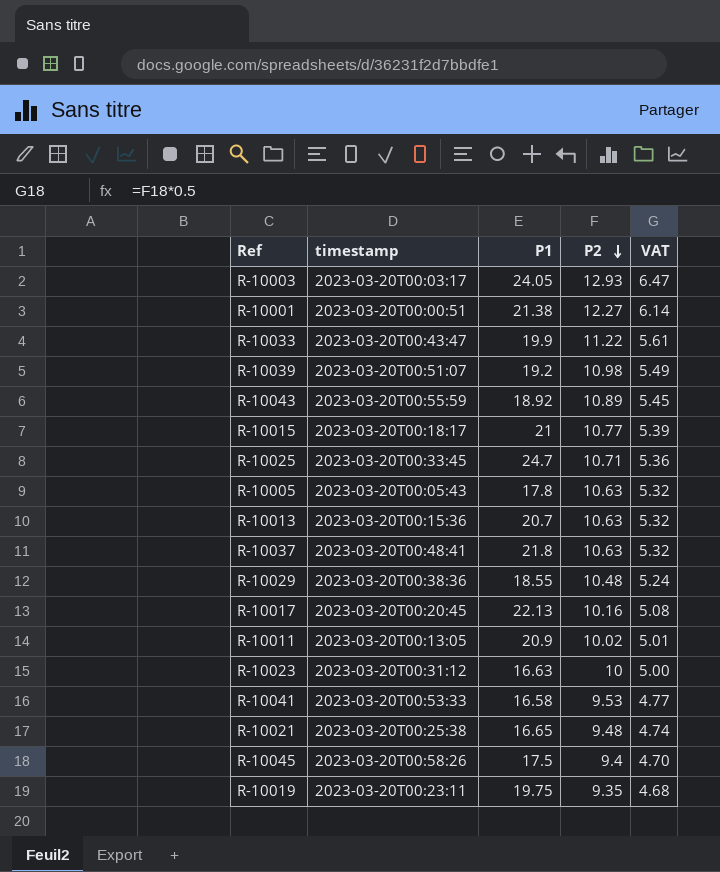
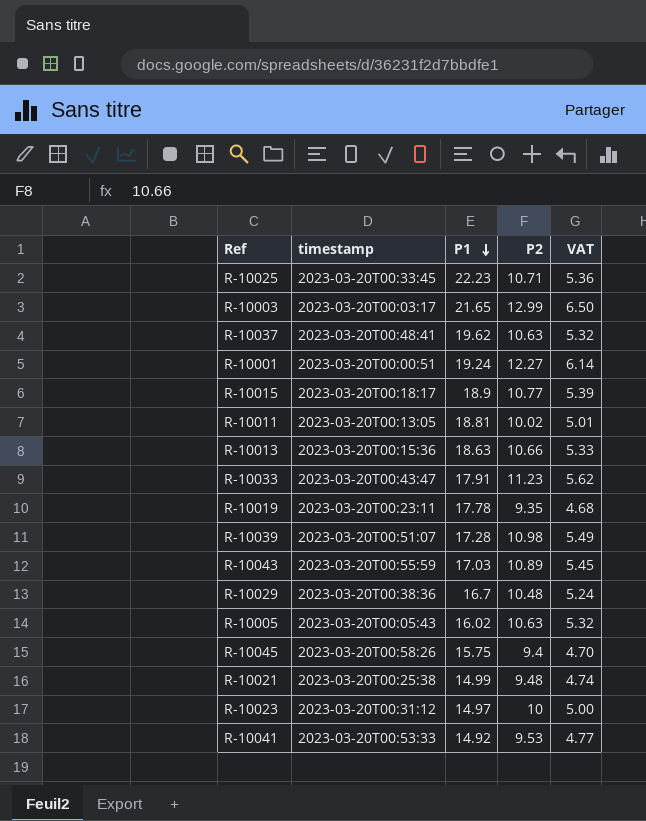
row order: P2 descending -> P1 descending
row R-10017: 2023-03-20T00:20:45 | 22.13 | 10.16 | 5.08 -> none
R-10025 | P1: 24.7 -> 22.23
R-10003 | P1: 24.05 -> 21.65
R-10003 | P2: 12.93 -> 12.99
R-10003 | VAT: 6.47 -> 6.50
R-10037 | P1: 21.8 -> 19.62
R-10001 | P1: 21.38 -> 19.24
R-10015 | P1: 21 -> 18.9
R-10011 | P1: 20.9 -> 18.81
R-10013 | P1: 20.7 -> 18.63
R-10013 | P2: 10.63 -> 10.66
R-10013 | VAT: 5.32 -> 5.33
R-10033 | P1: 19.9 -> 17.91
R-10033 | P2: 11.22 -> 11.23
R-10033 | VAT: 5.61 -> 5.62
R-10019 | P1: 19.75 -> 17.78
R-10039 | P1: 19.2 -> 17.28
R-10043 | P1: 18.92 -> 17.03
R-10029 | P1: 18.55 -> 16.7
R-10005 | P1: 17.8 -> 16.02
R-10045 | P1: 17.5 -> 15.75
R-10021 | P1: 16.65 -> 14.99
R-10023 | P1: 16.63 -> 14.97
R-10041 | P1: 16.58 -> 14.92

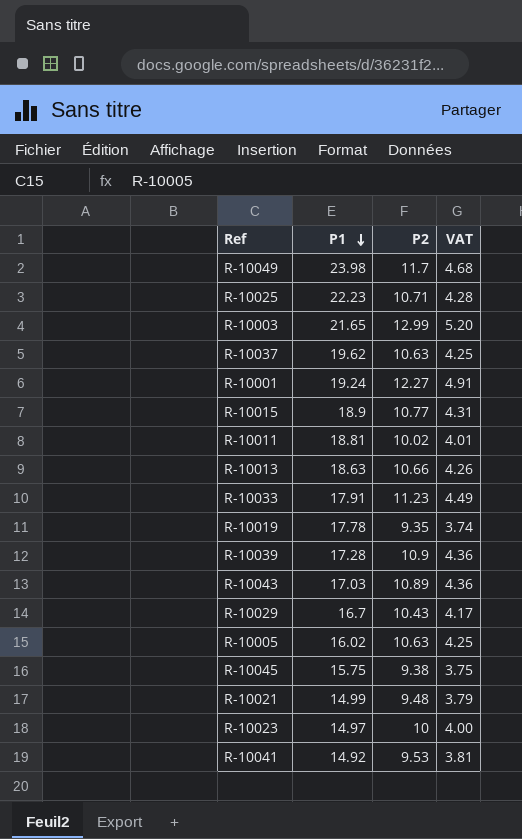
column timestamp | position: 2 -> none
column VAT | formula: [P2] * 0.5 -> [P2] * 0.4
row R-10049: none -> 23.98 | 11.7 | 4.68
R-10039 | P2: 10.98 -> 10.9
R-10029 | P2: 10.48 -> 10.43
R-10045 | P2: 9.4 -> 9.38

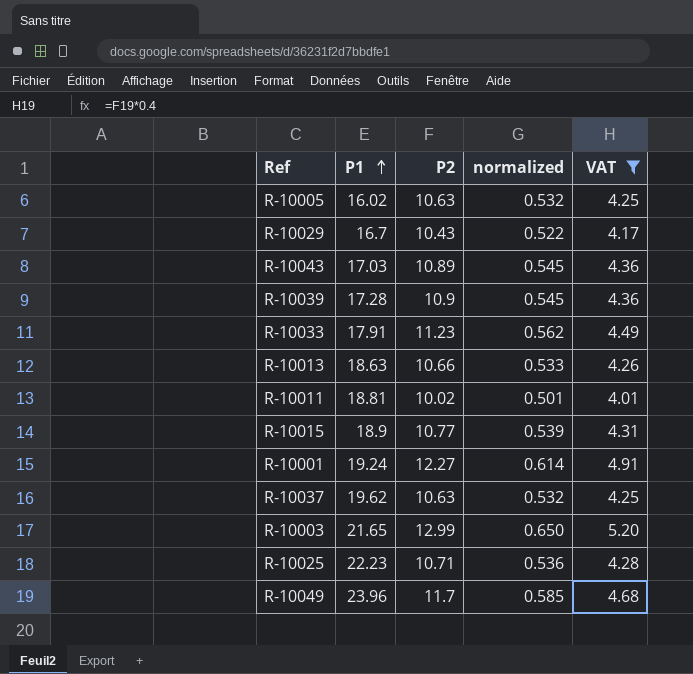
filter: none -> VAT >= 4.01
row order: P1 descending -> P1 ascending
column normalized | formula: none -> [P2] * 0.05
R-10049 | P1: 23.98 -> 23.96

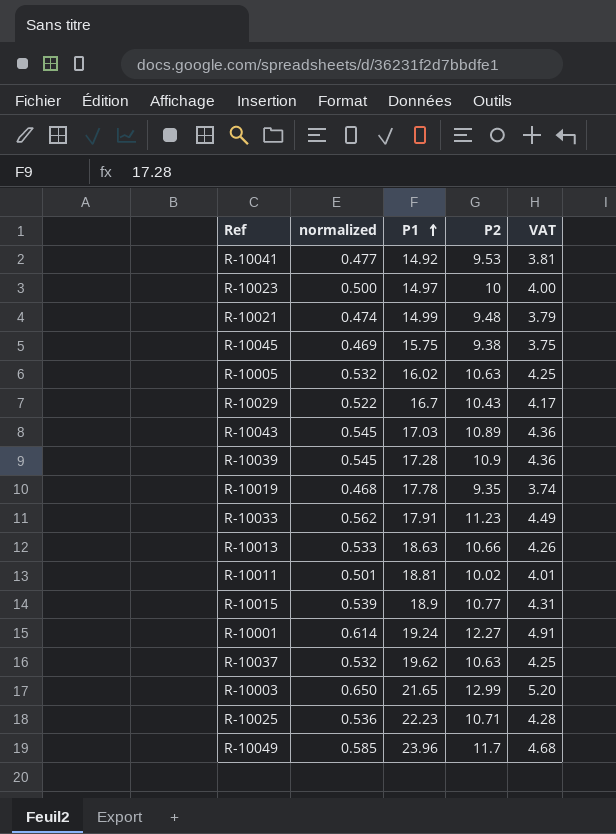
filter: VAT >= 4.01 -> none
column normalized | position: 4 -> 2

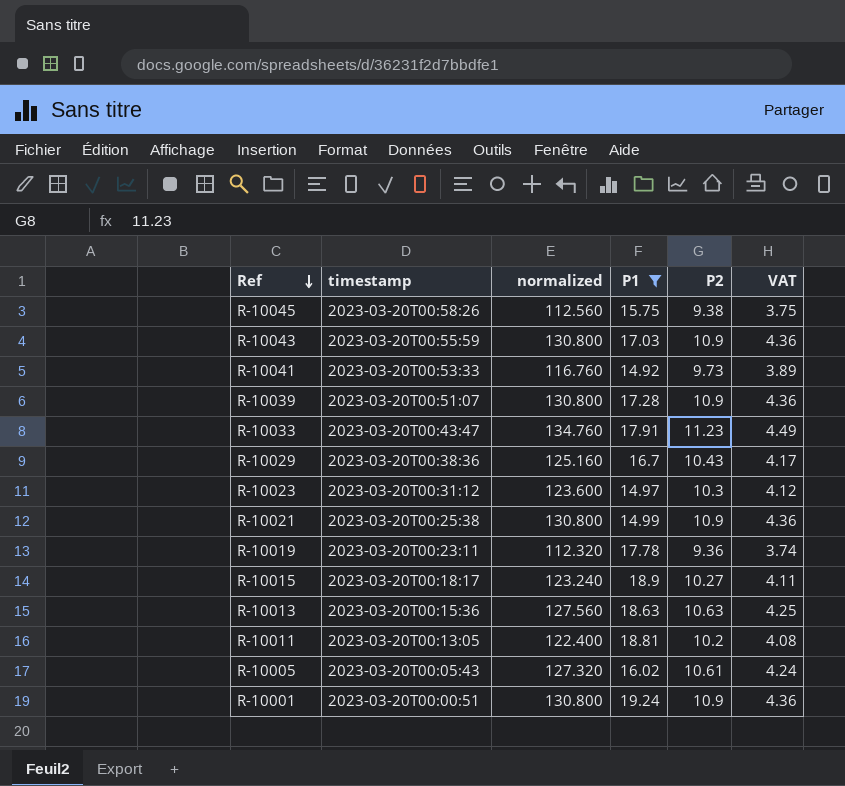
filter: none -> P1 <= 19.24
row order: P1 ascending -> Ref descending
column timestamp | position: none -> 2
column normalized | formula: [P2] * 0.05 -> [P2] * 12
R-10043 | P2: 10.89 -> 10.9
R-10041 | P2: 9.53 -> 9.73
R-10041 | VAT: 3.81 -> 3.89
R-10023 | P2: 10 -> 10.3
R-10023 | VAT: 4.00 -> 4.12
R-10021 | P2: 9.48 -> 10.9
R-10021 | VAT: 3.79 -> 4.36
R-10019 | P2: 9.35 -> 9.36
R-10015 | P2: 10.77 -> 10.27
R-10015 | VAT: 4.31 -> 4.11
R-10013 | P2: 10.66 -> 10.63
R-10013 | VAT: 4.26 -> 4.25
R-10011 | P2: 10.02 -> 10.2
R-10011 | VAT: 4.01 -> 4.08
R-10005 | P2: 10.63 -> 10.61
R-10005 | VAT: 4.25 -> 4.24
R-10001 | P2: 12.27 -> 10.9
R-10001 | VAT: 4.91 -> 4.36

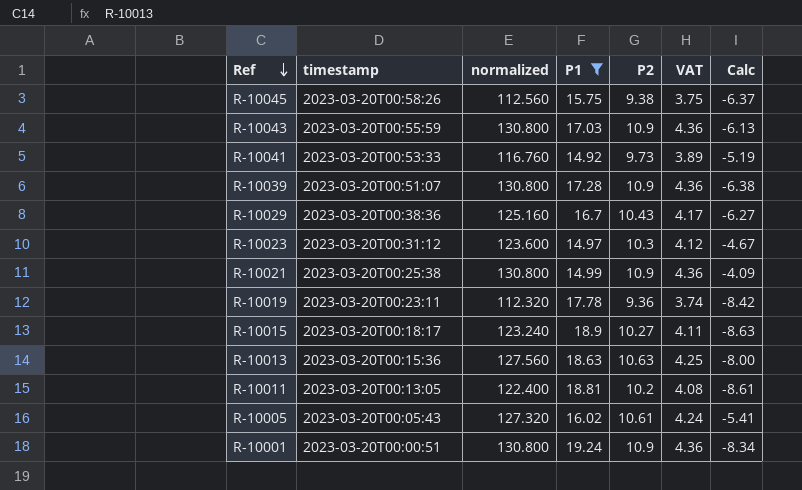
column Calc | formula: none -> [P2] - [P1]
row R-10033: 2023-03-20T00:43:47 | 134.760 | 17.91 | 11.23 | 4.49 -> none

